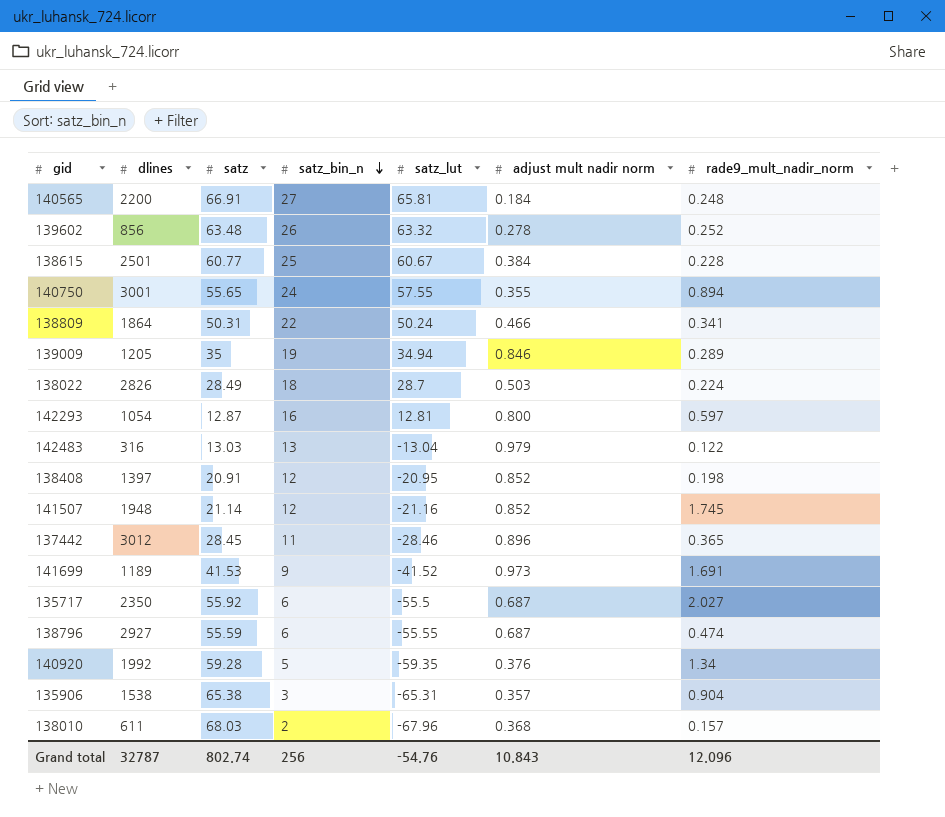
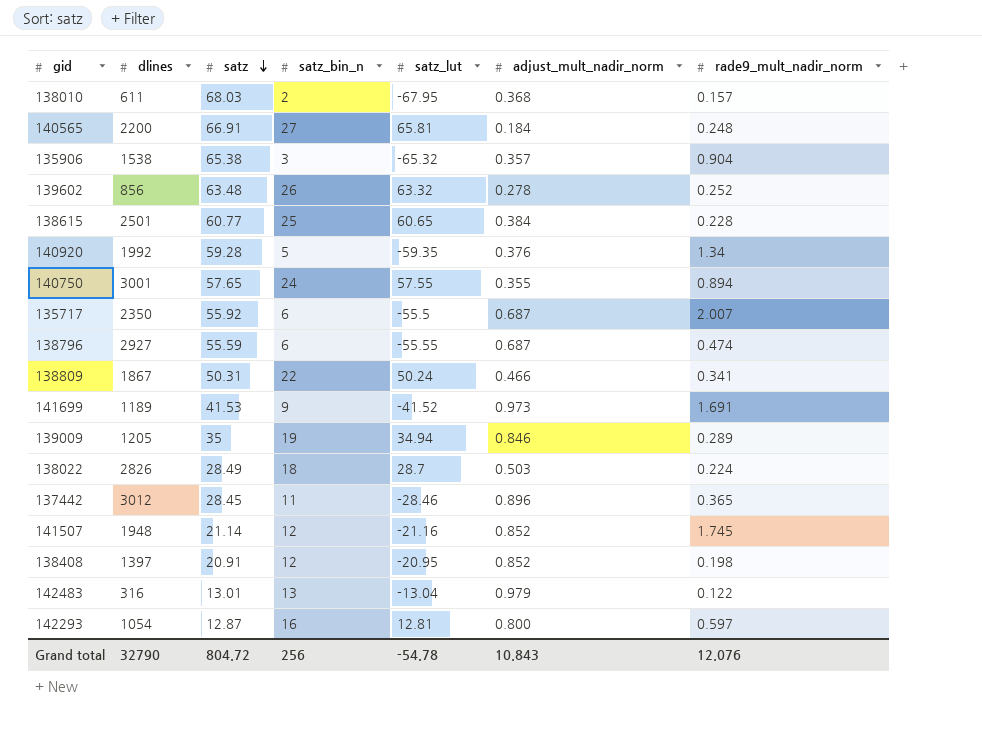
row order: satz_bin_n descending -> satz descending
column name: adjust mult nadir norm -> adjust_mult_nadir_norm
138010 | satz_lut: -67.96 -> -67.95
135906 | satz_lut: -65.31 -> -65.32
138615 | satz_lut: 60.67 -> 60.65
140750 | satz: 55.65 -> 57.65
135717 | rade9_mult_nadir_norm: 2.027 -> 2.007
138809 | dlines: 1864 -> 1867
142483 | satz: 13.03 -> 13.01
Grand total | dlines: 32787 -> 32790
Grand total | satz: 802.74 -> 804.72
Grand total | satz_lut: -54.76 -> -54.78
Grand total | rade9_mult_nadir_norm: 12.096 -> 12.076

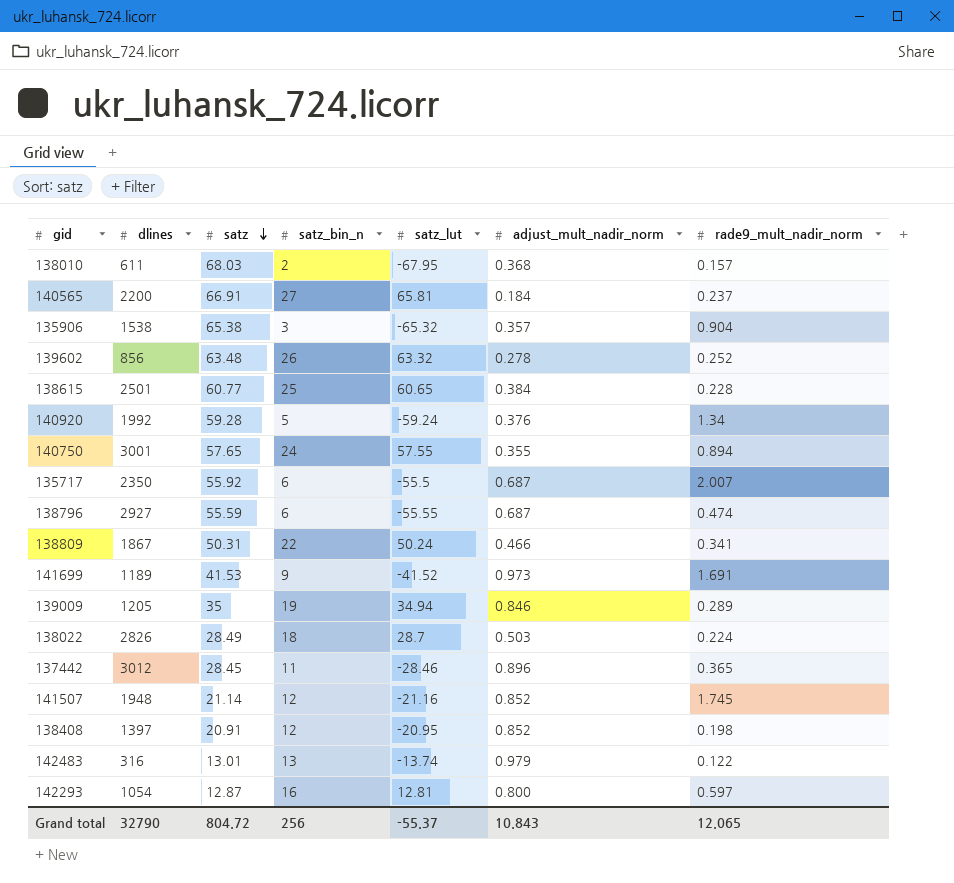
140565 | rade9_mult_nadir_norm: 0.248 -> 0.237
140920 | satz_lut: -59.35 -> -59.24
142483 | satz_lut: -13.04 -> -13.74
Grand total | satz_lut: -54.78 -> -55.37
Grand total | rade9_mult_nadir_norm: 12.076 -> 12.065

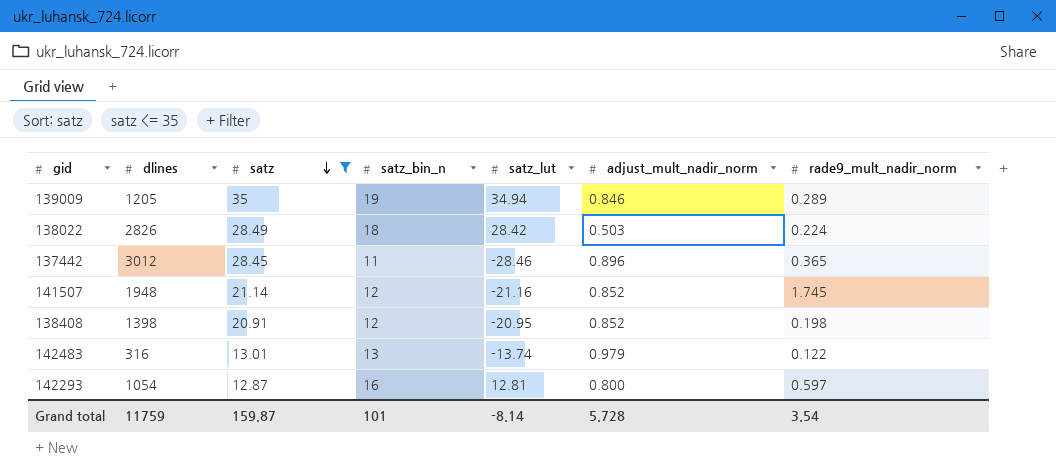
filter: none -> satz <= 35
138022 | satz_lut: 28.7 -> 28.42
138408 | dlines: 1397 -> 1398
Grand total | dlines: 32790 -> 11759
Grand total | satz: 804.72 -> 159.87
Grand total | satz_bin_n: 256 -> 101
Grand total | satz_lut: -55.37 -> -8.14
Grand total | adjust_mult_nadir_norm: 10.843 -> 5.728
Grand total | rade9_mult_nadir_norm: 12.065 -> 3.54

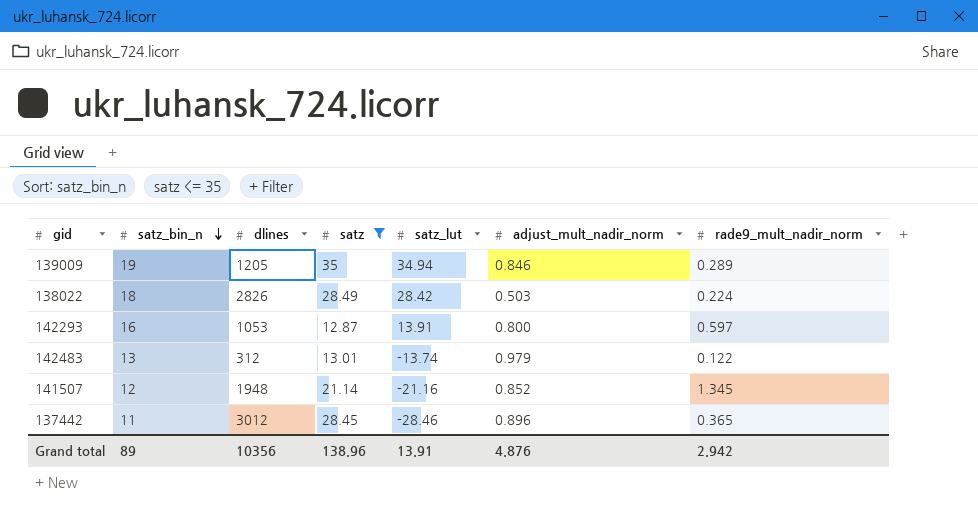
row order: satz descending -> satz_bin_n descending
column satz_bin_n | position: 4 -> 2
row 138408: 1398 | 20.91 | 12 | -20.95 | 0.852 | 0.198 -> none
142293 | dlines: 1054 -> 1053
142293 | satz_lut: 12.81 -> 13.91
142483 | dlines: 316 -> 312
141507 | rade9_mult_nadir_norm: 1.745 -> 1.345
Grand total | satz_bin_n: 101 -> 89
Grand total | dlines: 11759 -> 10356
Grand total | satz: 159.87 -> 138.96
Grand total | satz_lut: -8.14 -> 13.91
Grand total | adjust_mult_nadir_norm: 5.728 -> 4.876
Grand total | rade9_mult_nadir_norm: 3.54 -> 2.942

